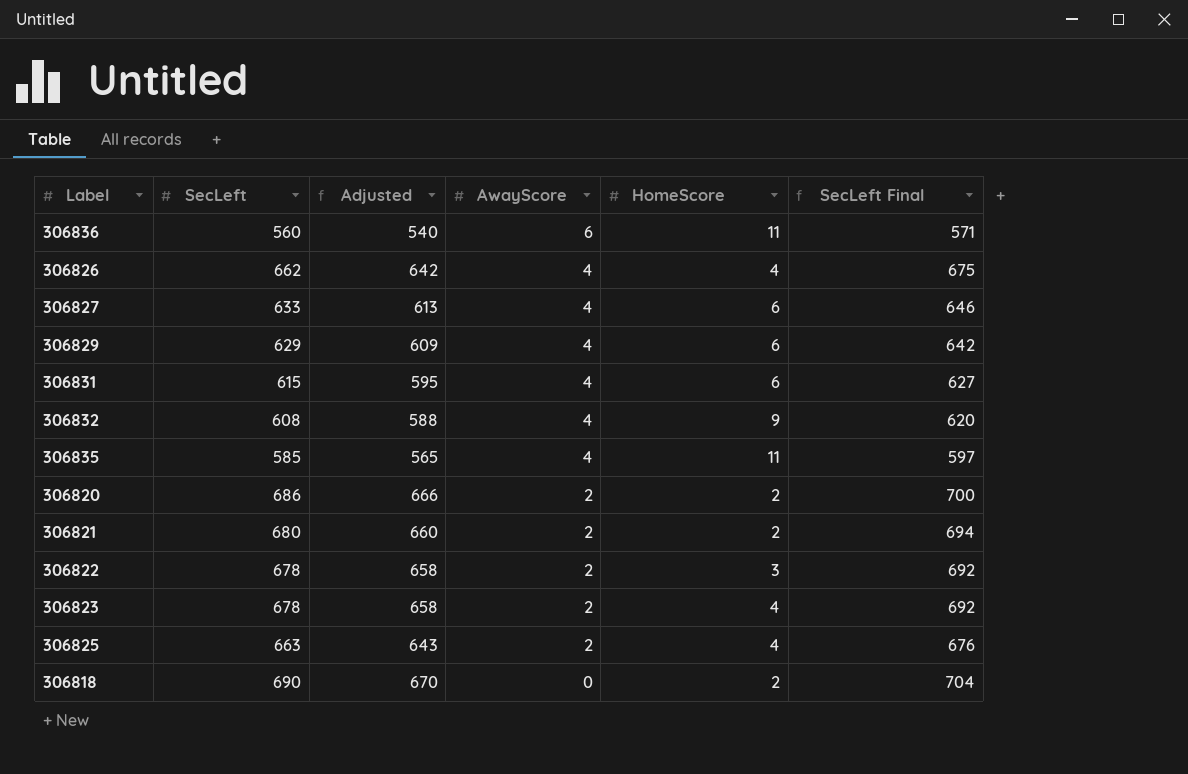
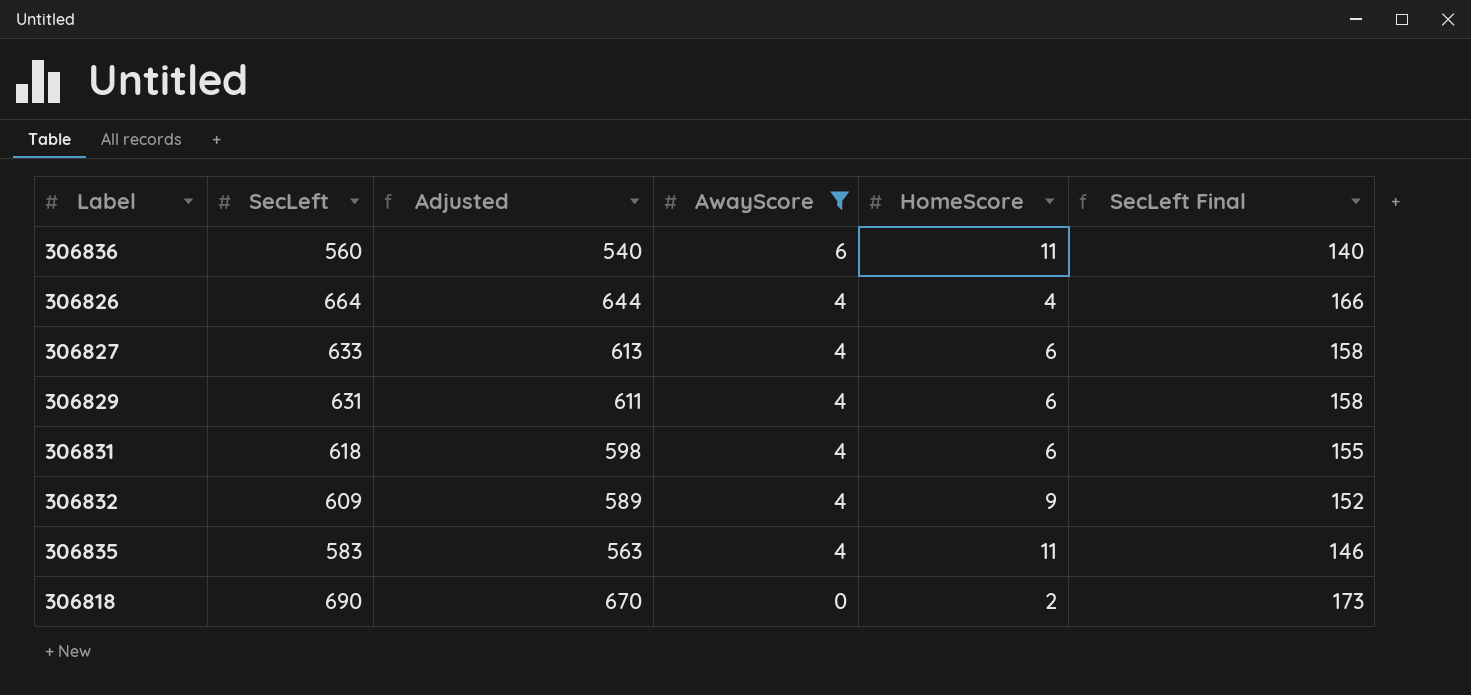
filter: none -> AwayScore != 2
column SecLeft Final | formula: [SecLeft] * 1.02 -> [SecLeft] * 0.25
306826 | SecLeft: 662 -> 664
306826 | Adjusted: 642 -> 644
306829 | SecLeft: 629 -> 631
306829 | Adjusted: 609 -> 611
306831 | SecLeft: 615 -> 618
306831 | Adjusted: 595 -> 598
306832 | SecLeft: 608 -> 609
306832 | Adjusted: 588 -> 589
306835 | SecLeft: 585 -> 583
306835 | Adjusted: 565 -> 563

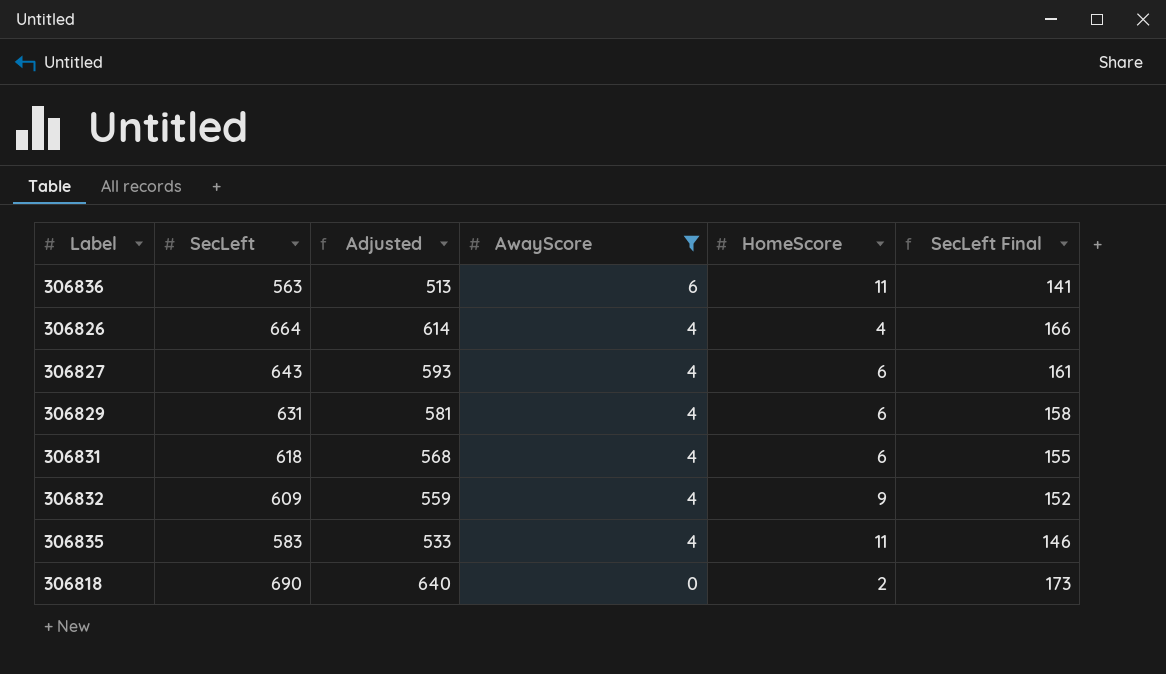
column Adjusted | formula: [SecLeft] - 20 -> [SecLeft] - 50
306836 | SecLeft: 560 -> 563
306836 | SecLeft Final: 140 -> 141
306827 | SecLeft: 633 -> 643
306827 | SecLeft Final: 158 -> 161

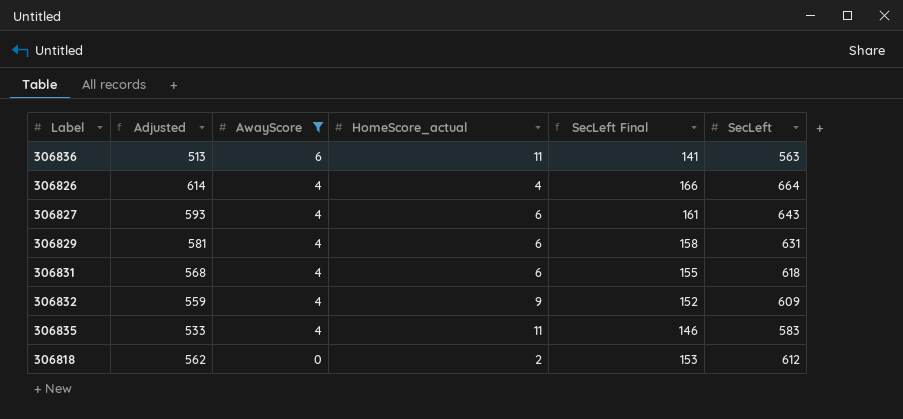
column name: HomeScore -> HomeScore_actual
column SecLeft | position: 2 -> 6
306818 | Adjusted: 640 -> 562
306818 | SecLeft Final: 173 -> 153
306818 | SecLeft: 690 -> 612

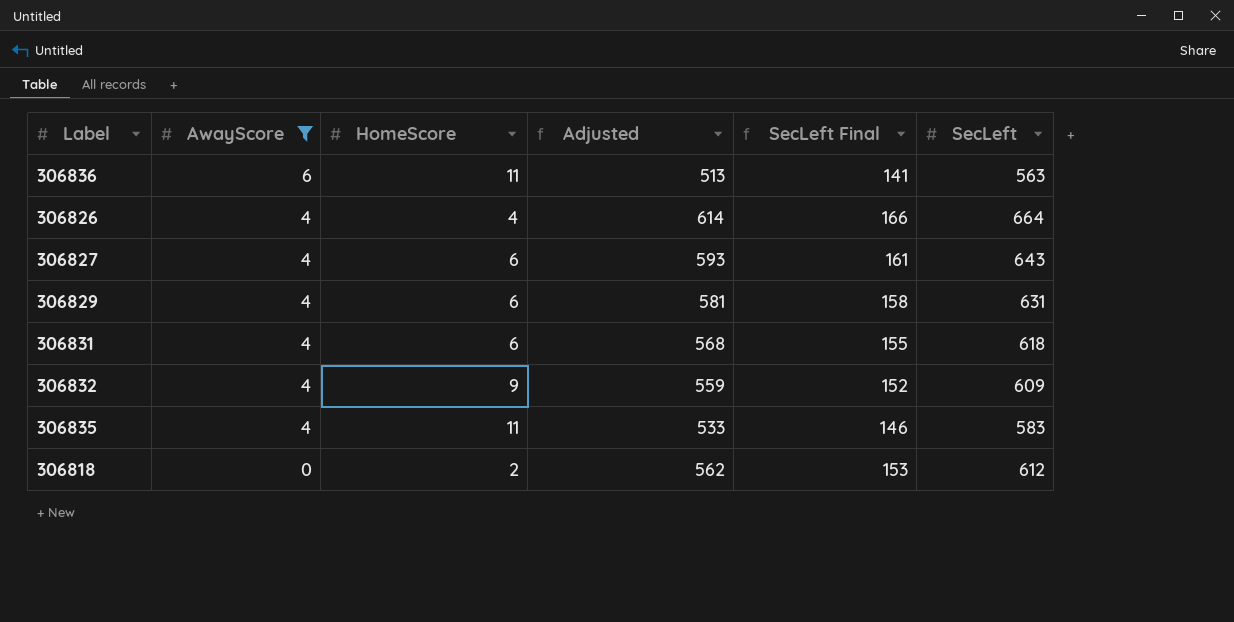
column name: HomeScore_actual -> HomeScore
column Adjusted | position: 2 -> 4

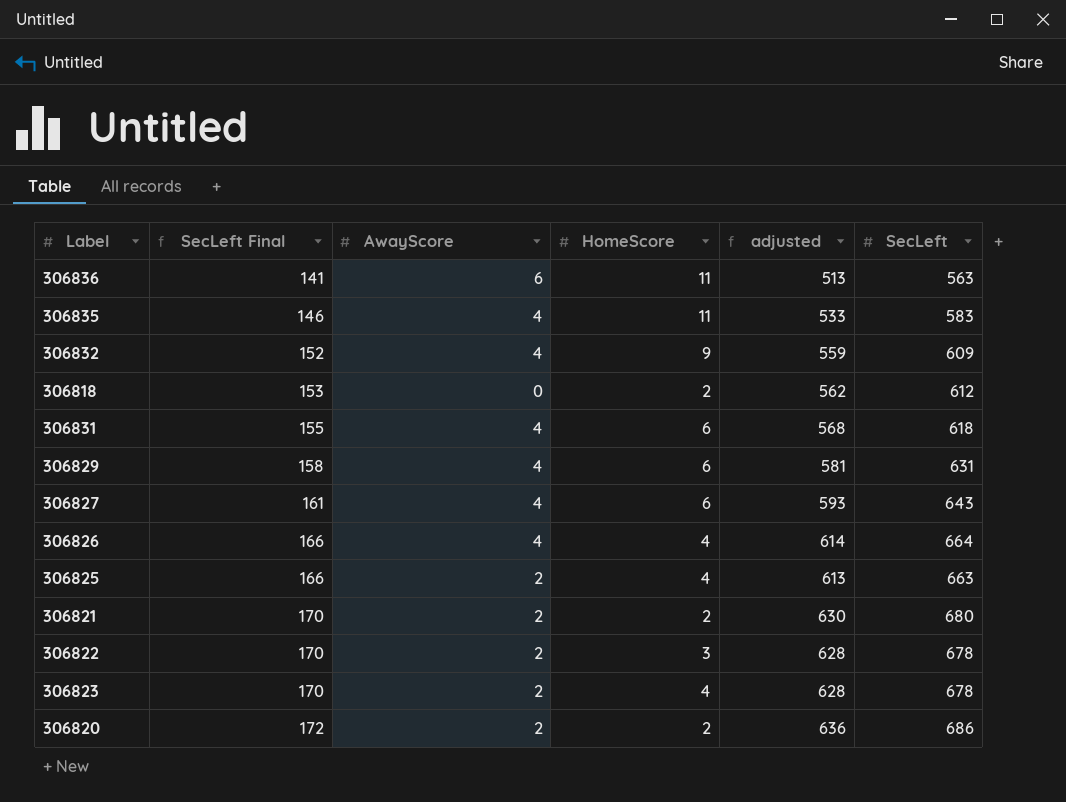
filter: AwayScore != 2 -> none
row order: AwayScore descending -> SecLeft Final ascending
column SecLeft Final | position: 5 -> 2
column name: Adjusted -> adjusted

